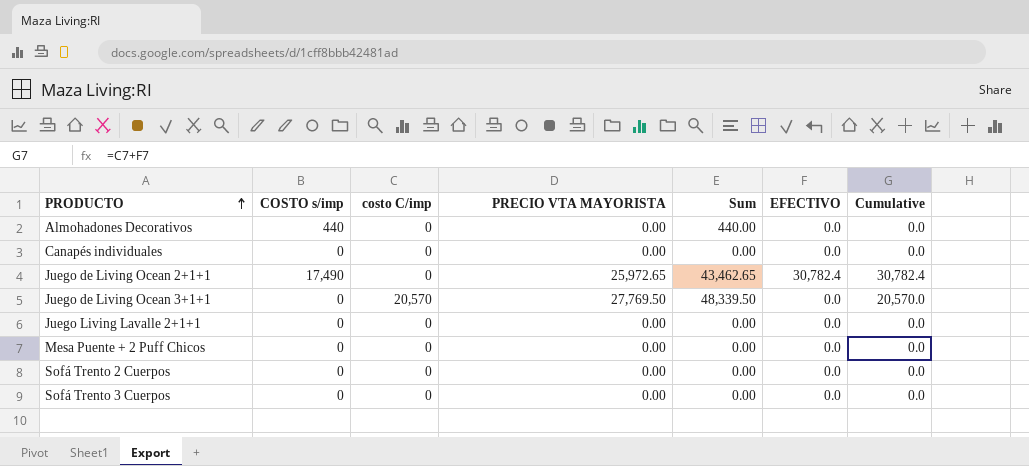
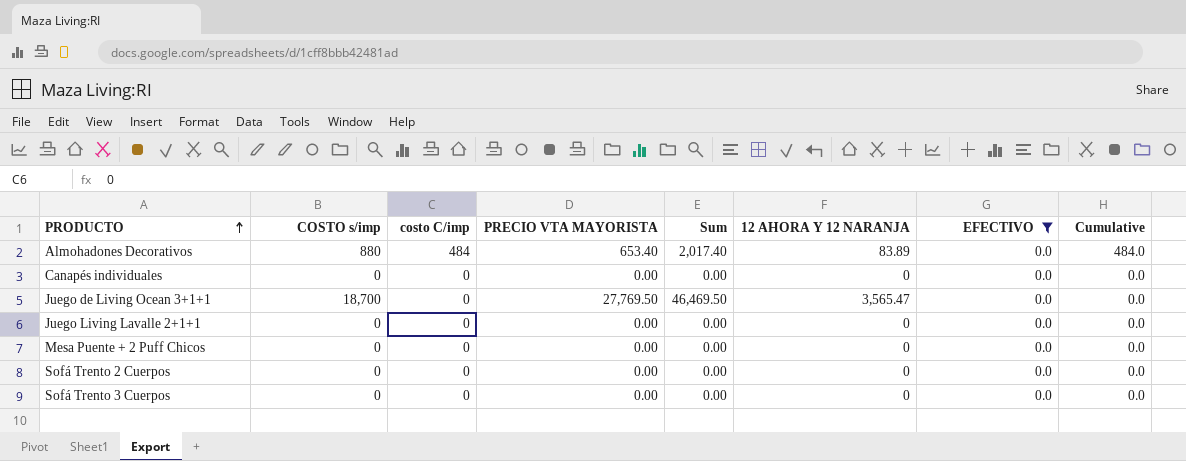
filter: none -> EFECTIVO = 0.0
column 12 AHORA Y 12 NARANJA | position: none -> 6
Almohadones Decorativos | COSTO s/imp: 440 -> 880
Almohadones Decorativos | costo C/imp: 0 -> 484
Almohadones Decorativos | PRECIO VTA MAYORISTA: 0.00 -> 653.40
Almohadones Decorativos | Sum: 440.00 -> 2,017.40
Almohadones Decorativos | Cumulative: 0.0 -> 484.0
Juego de Living Ocean 3+1+1 | COSTO s/imp: 0 -> 18,700
Juego de Living Ocean 3+1+1 | costo C/imp: 20,570 -> 0
Juego de Living Ocean 3+1+1 | Sum: 48,339.50 -> 46,469.50
Juego de Living Ocean 3+1+1 | Cumulative: 20,570.0 -> 0.0

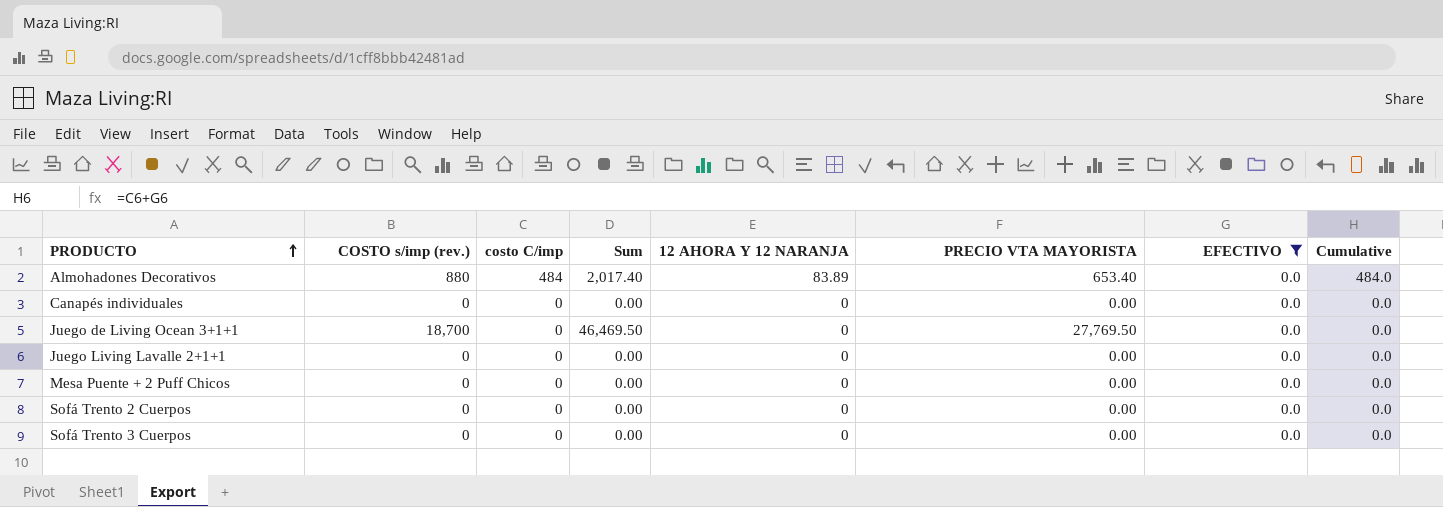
column name: COSTO s/imp -> COSTO s/imp (rev.)
column PRECIO VTA MAYORISTA | position: 4 -> 6
Juego de Living Ocean 3+1+1 | 12 AHORA Y 12 NARANJA: 3,565.47 -> 0

